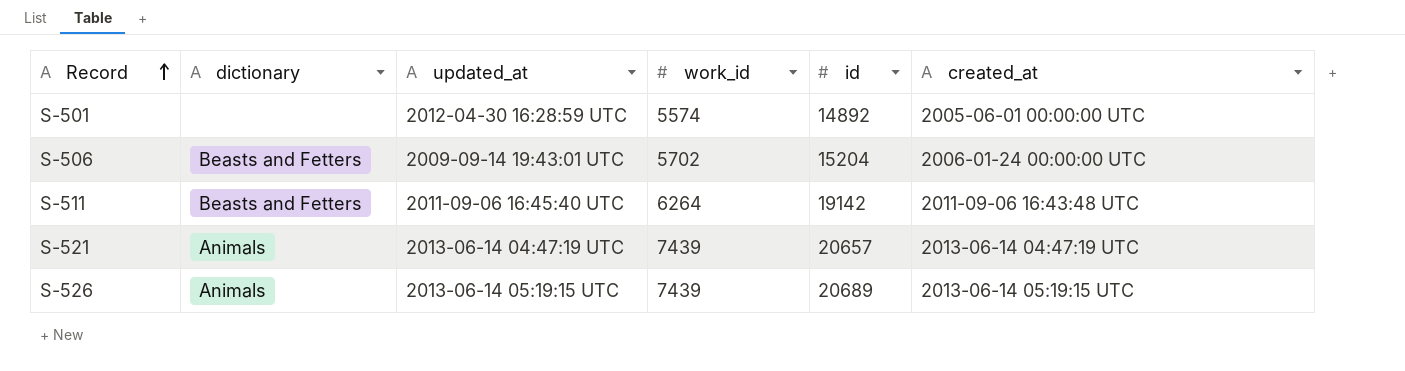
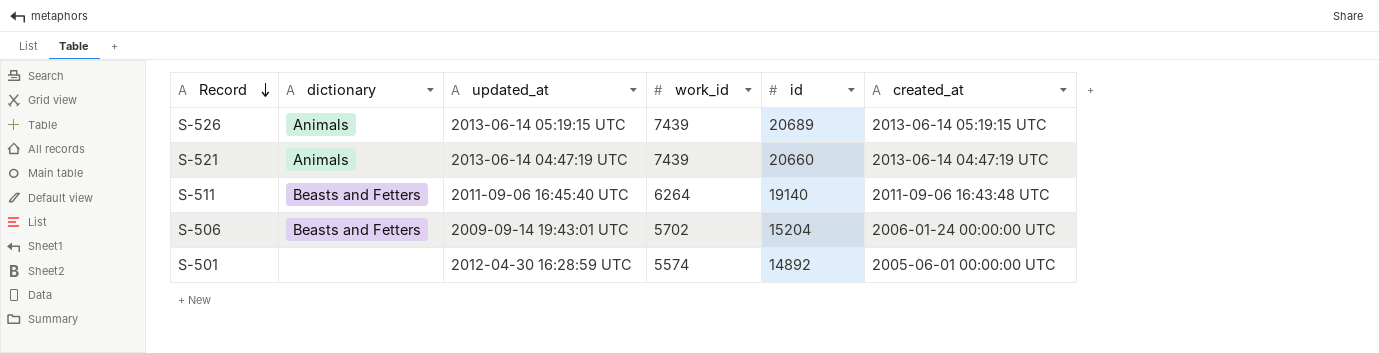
row order: Record ascending -> Record descending
S-521 | id: 20657 -> 20660
S-511 | id: 19142 -> 19140

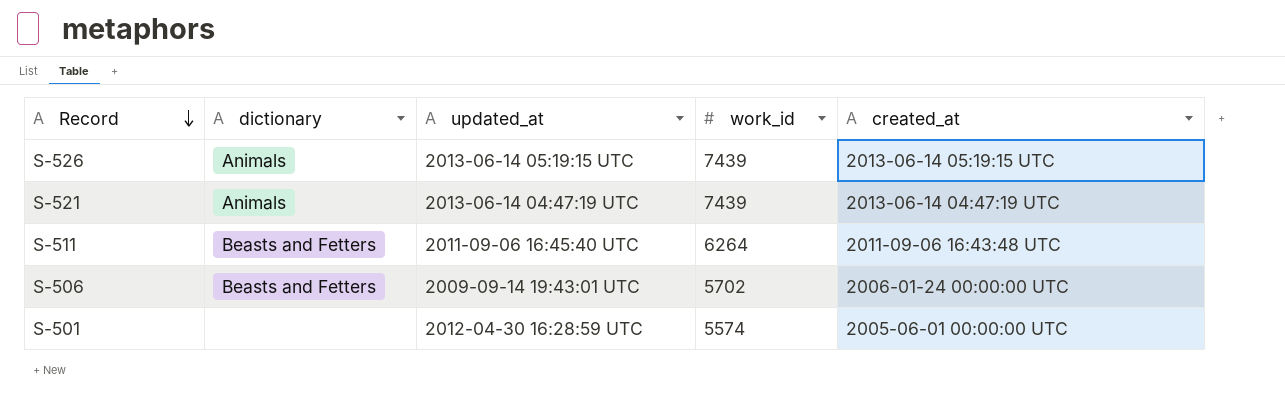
column id | position: 5 -> none

